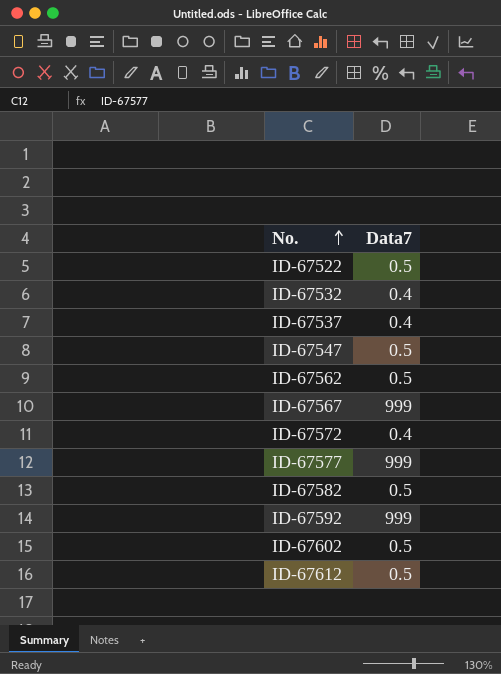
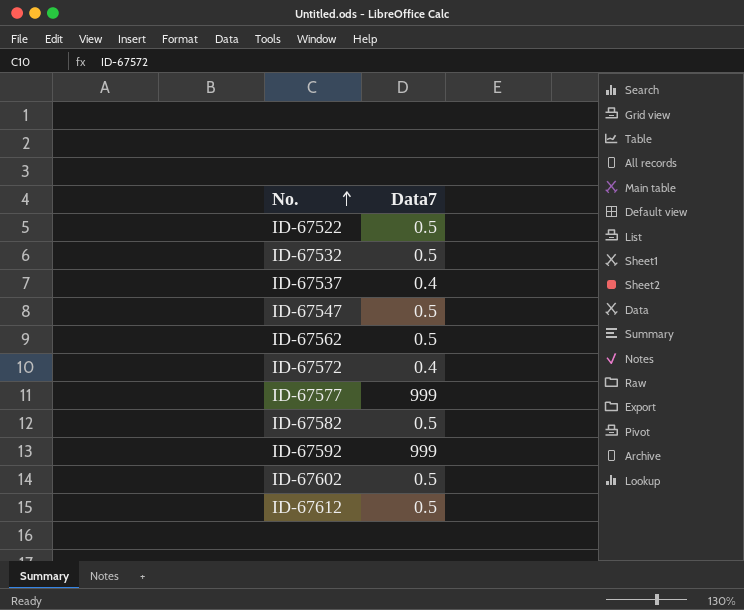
row ID-67567: 999 -> none
ID-67532 | Data7: 0.4 -> 0.5

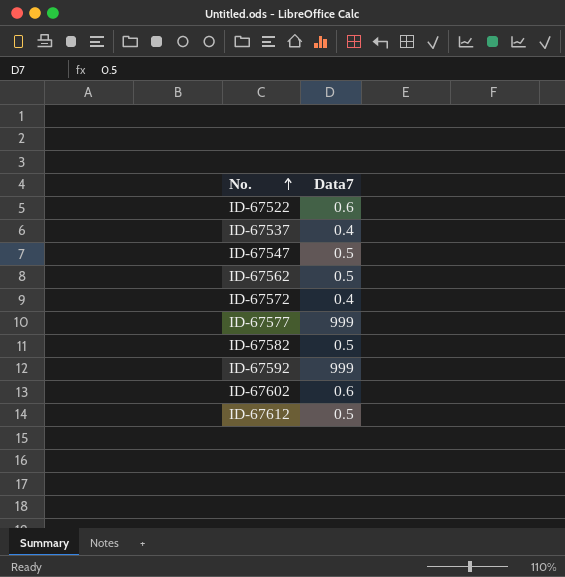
row ID-67532: 0.5 -> none
ID-67522 | Data7: 0.5 -> 0.6
ID-67602 | Data7: 0.5 -> 0.6

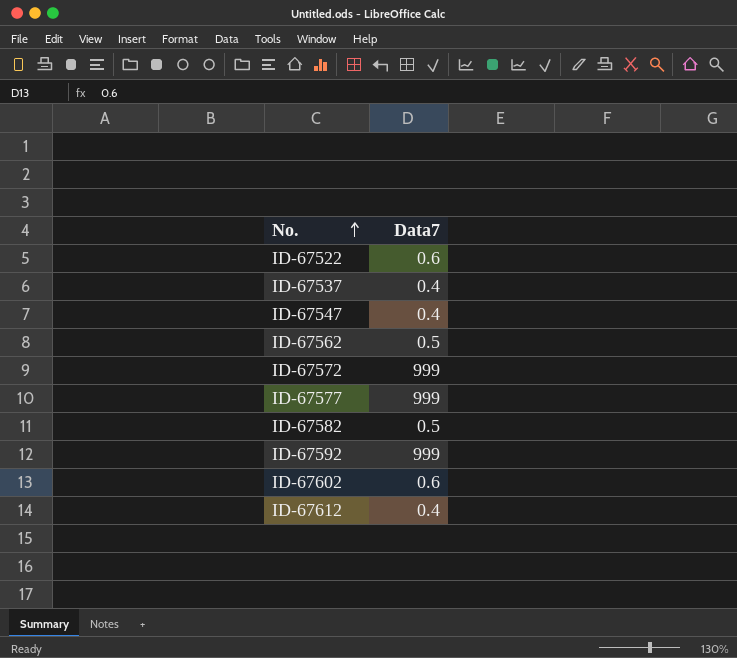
ID-67547 | Data7: 0.5 -> 0.4
ID-67572 | Data7: 0.4 -> 999
ID-67612 | Data7: 0.5 -> 0.4

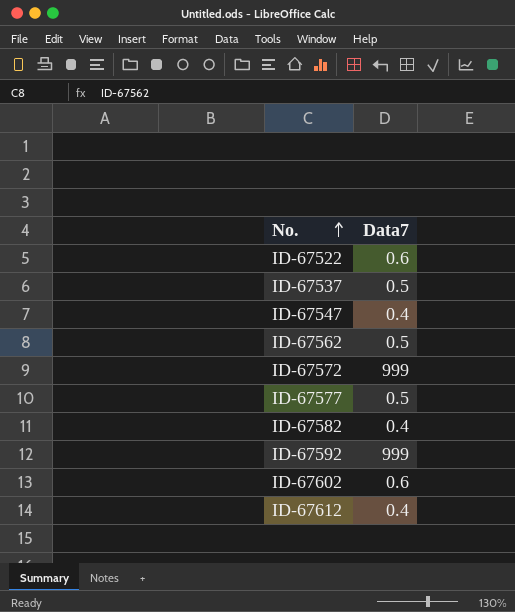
ID-67537 | Data7: 0.4 -> 0.5
ID-67577 | Data7: 999 -> 0.5
ID-67582 | Data7: 0.5 -> 0.4

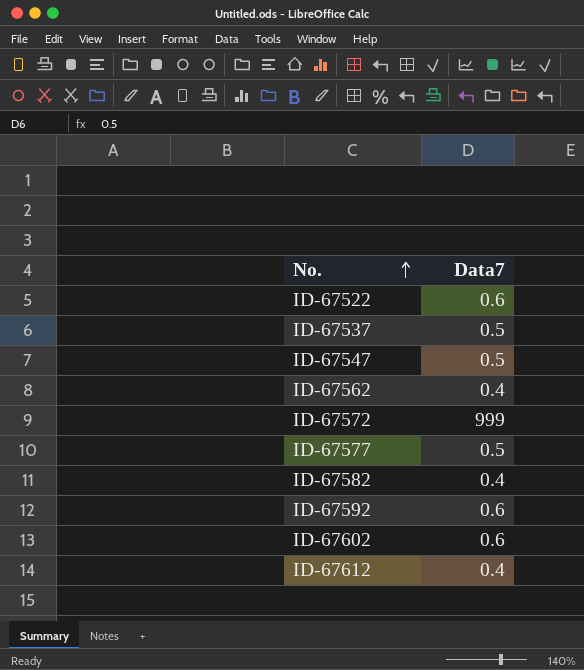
ID-67547 | Data7: 0.4 -> 0.5
ID-67562 | Data7: 0.5 -> 0.4
ID-67592 | Data7: 999 -> 0.6

